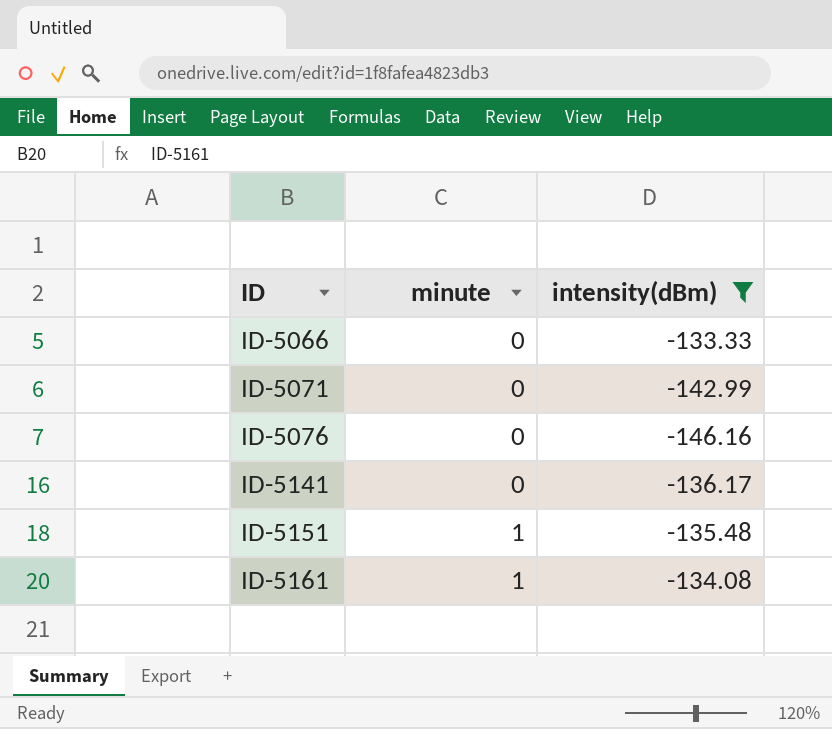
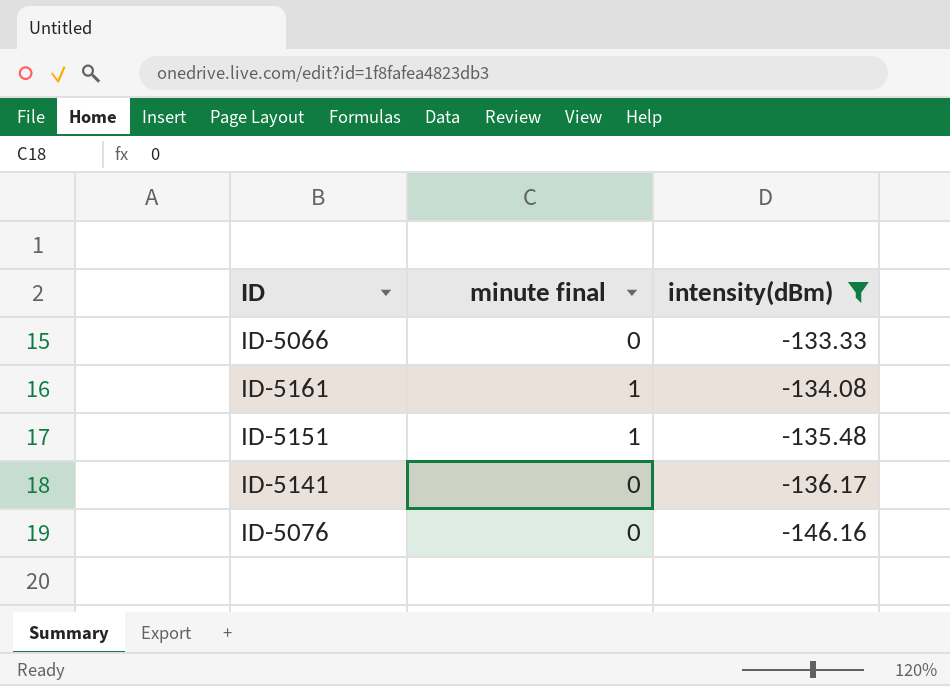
row order: ID ascending -> intensity(dBm) descending
column name: minute -> minute final
row ID-5071: 0 | -142.99 -> none

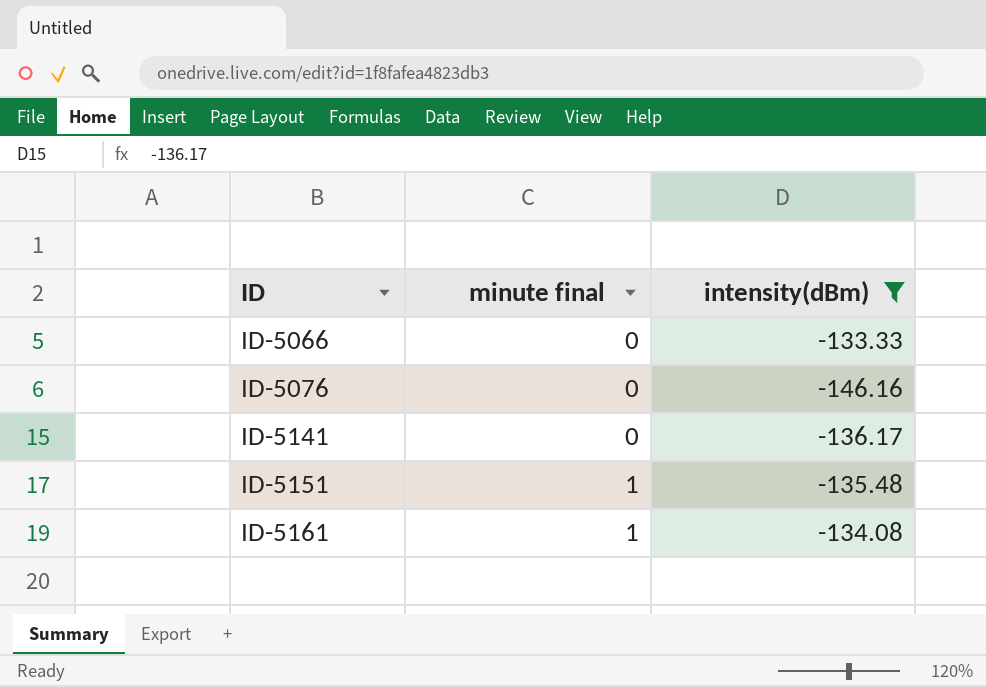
row order: intensity(dBm) descending -> ID ascending

